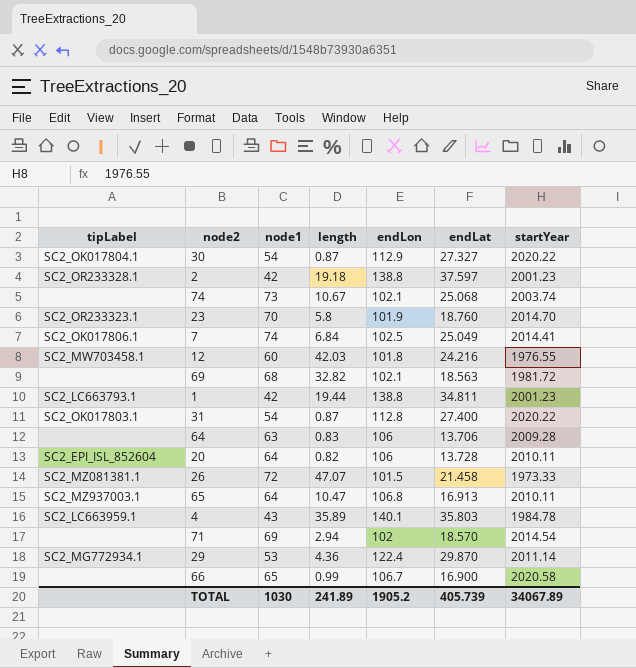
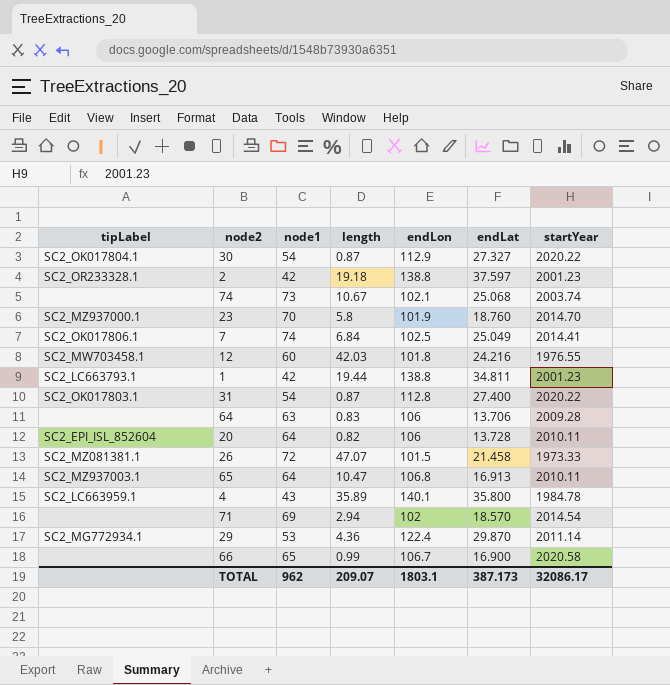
row 69: none | 68 | 32.82 | 102.1 | 18.563 | 1981.72 -> none
23 | tipLabel: SC2_OR233323.1 -> SC2_MZ937000.1
4 | endLat: 35.803 -> 35.800
TOTAL | node1: 1030 -> 962
TOTAL | length: 241.89 -> 209.07
TOTAL | endLon: 1905.2 -> 1803.1
TOTAL | endLat: 405.739 -> 387.173
TOTAL | startYear: 34067.89 -> 32086.17

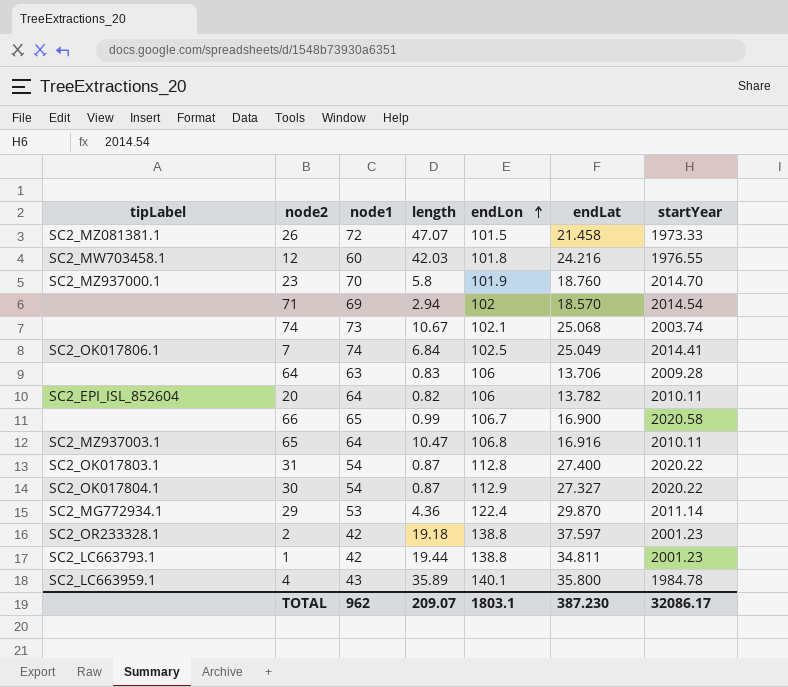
row order: none -> endLon ascending
20 | endLat: 13.728 -> 13.782
65 | endLat: 16.913 -> 16.916
TOTAL | endLat: 387.173 -> 387.230

